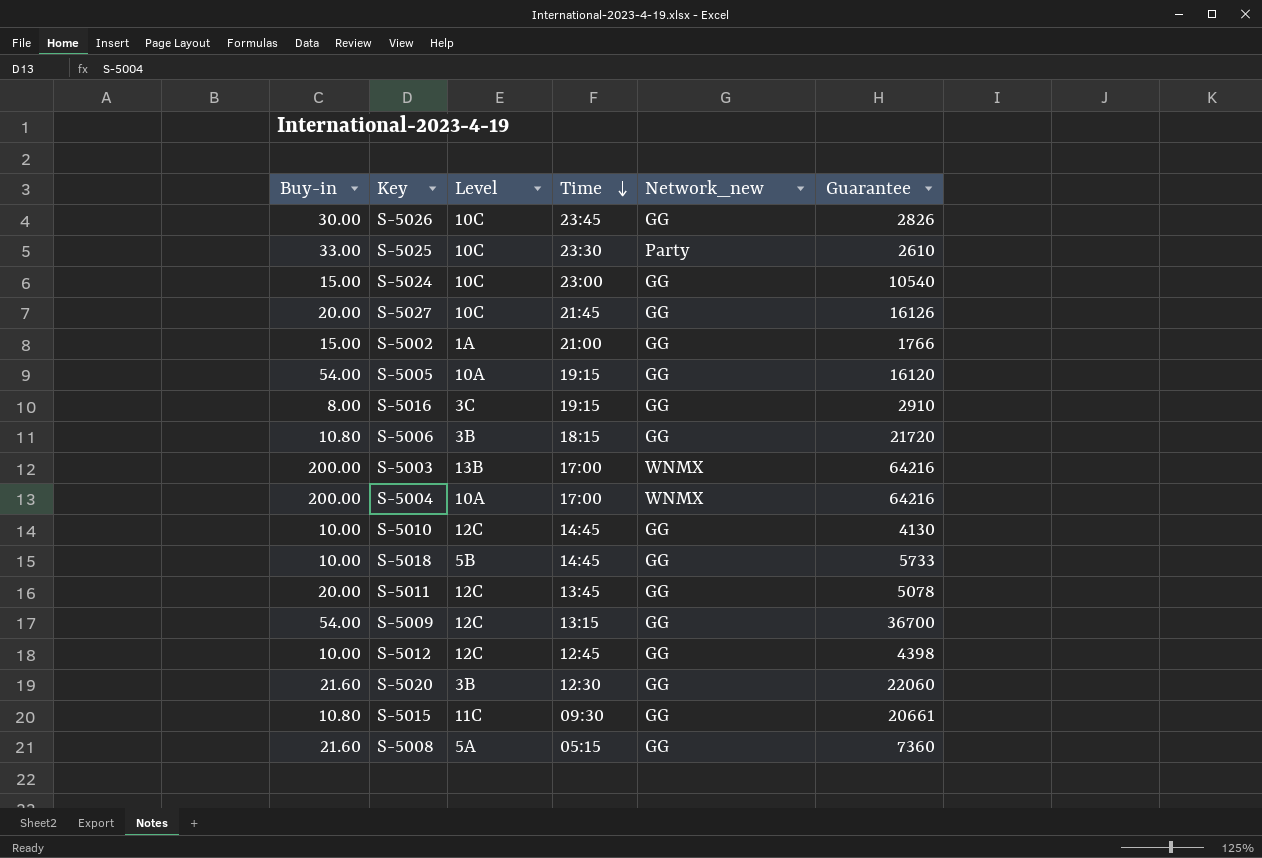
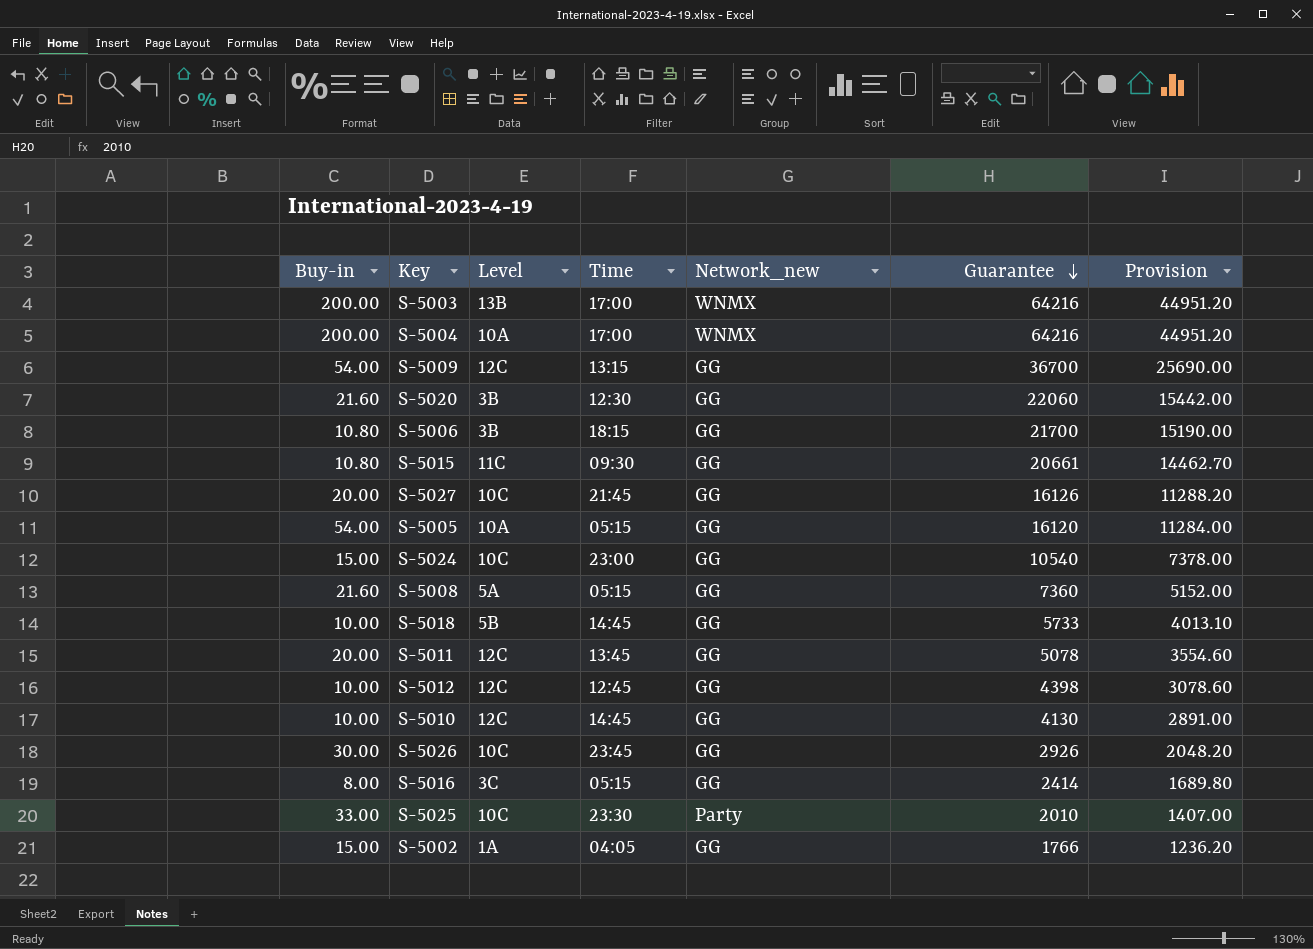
row order: Time descending -> Guarantee descending
column Provision | formula: none -> [Guarantee] * 0.7
S-5006 | Guarantee: 21720 -> 21700
S-5005 | Time: 19:15 -> 05:15
S-5026 | Guarantee: 2826 -> 2926
S-5016 | Time: 19:15 -> 05:15
S-5016 | Guarantee: 2910 -> 2414
S-5025 | Guarantee: 2610 -> 2010
S-5002 | Time: 21:00 -> 04:05

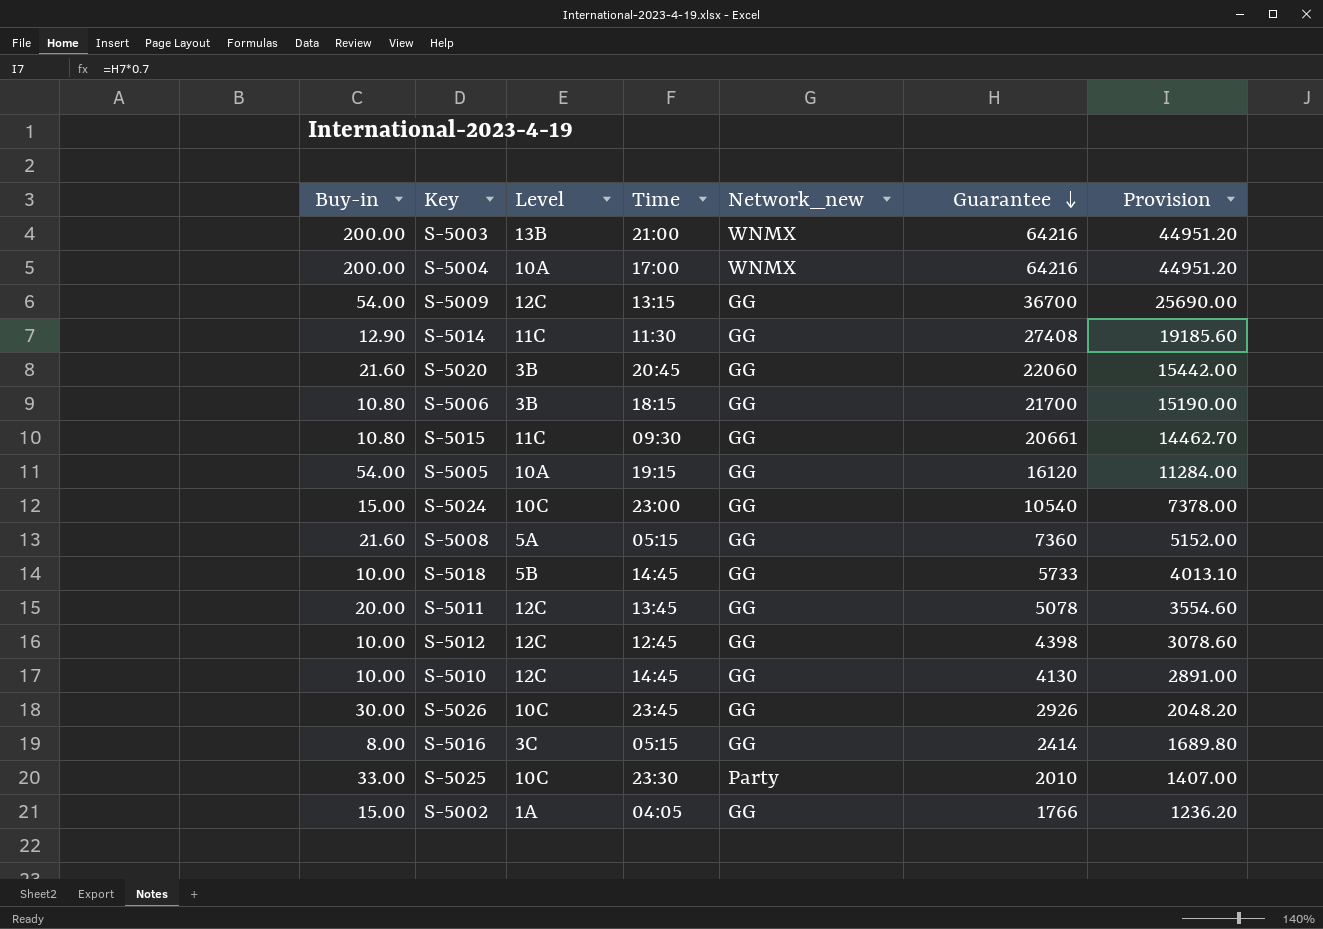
row S-5027: 20.00 | 10C | 21:45 | GG | 16126 | 11288.20 -> none
S-5003 | Time: 17:00 -> 21:00
row S-5014: none -> 12.90 | 11C | 11:30 | GG | 27408 | 19185.60
S-5020 | Time: 12:30 -> 20:45
S-5005 | Time: 05:15 -> 19:15

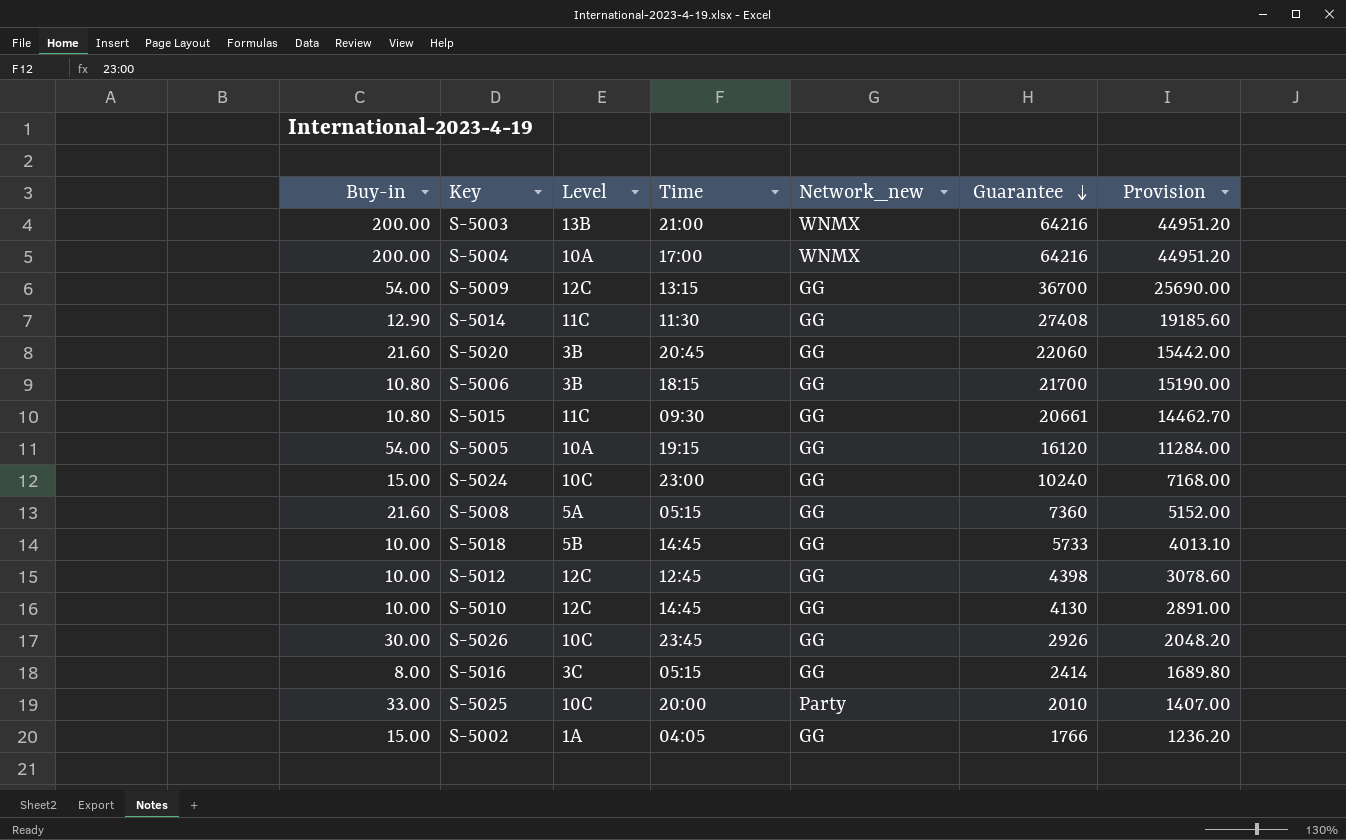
row S-5011: 20.00 | 12C | 13:45 | GG | 5078 | 3554.60 -> none
S-5024 | Guarantee: 10540 -> 10240
S-5024 | Provision: 7378.00 -> 7168.00
S-5025 | Time: 23:30 -> 20:00

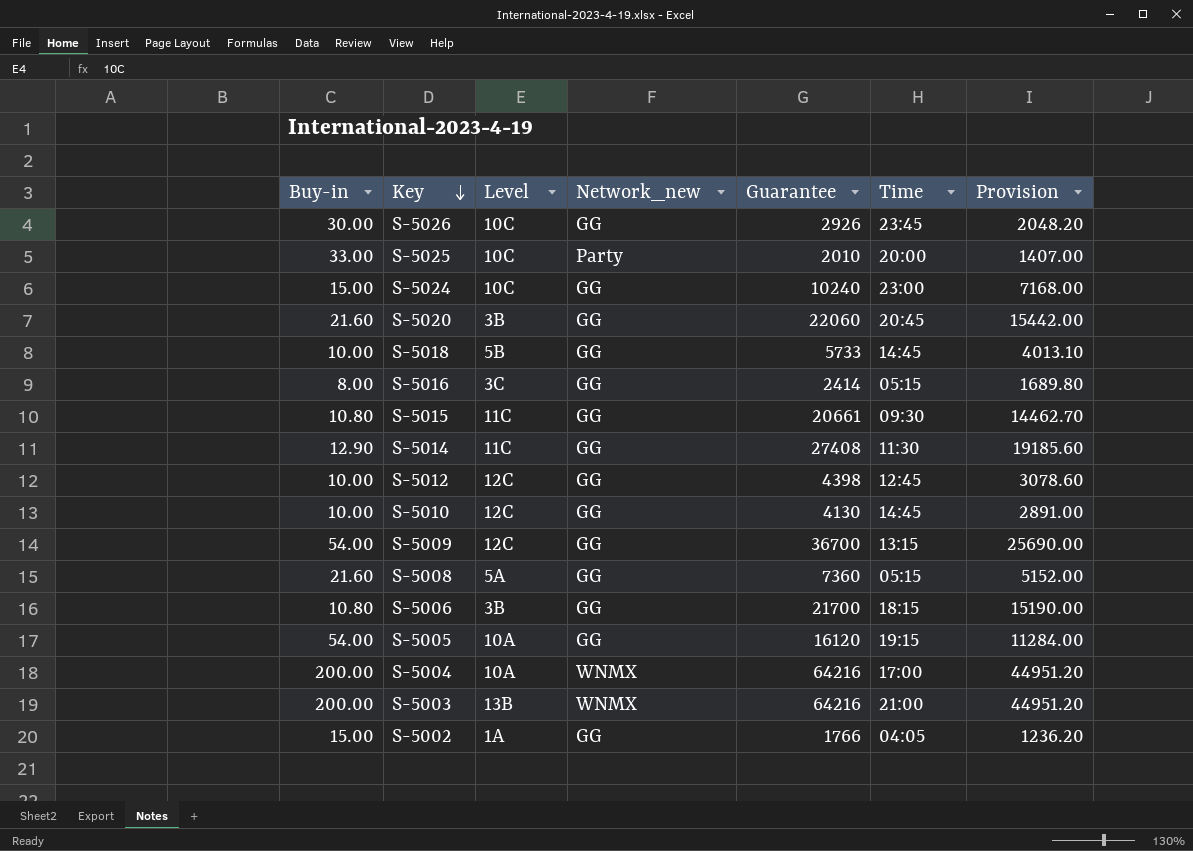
row order: Guarantee descending -> Key descending
column Time | position: 4 -> 6

